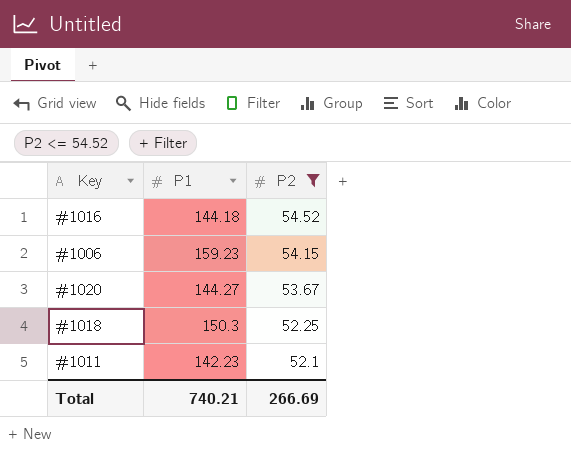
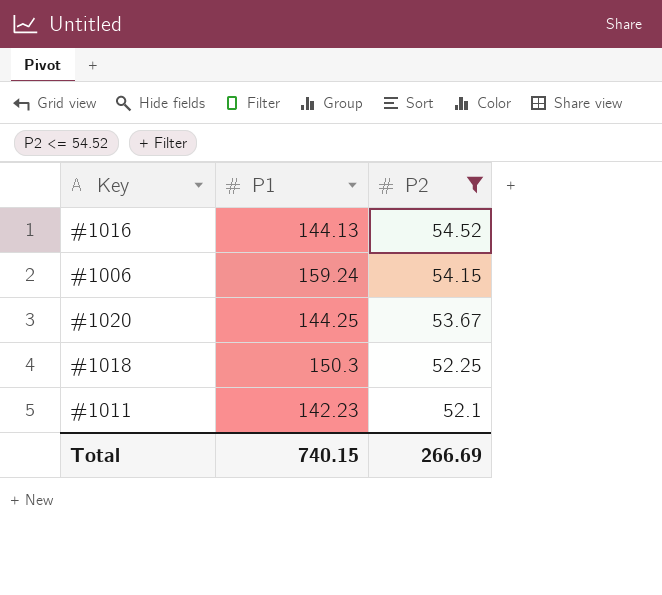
#1016 | P1: 144.18 -> 144.13
#1006 | P1: 159.23 -> 159.24
#1020 | P1: 144.27 -> 144.25
Total | P1: 740.21 -> 740.15

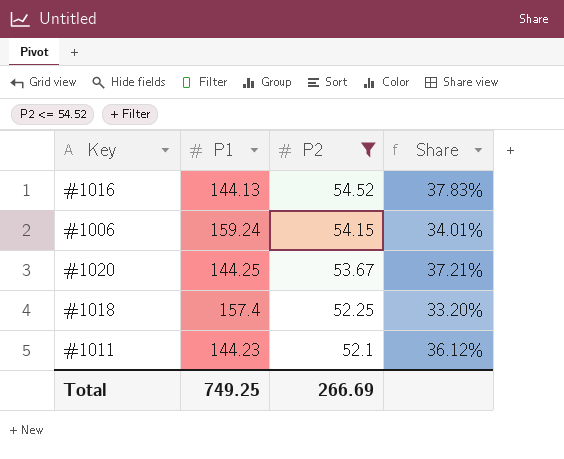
column Share | formula: none -> [P2] / [P1]
#1018 | P1: 150.3 -> 157.4
#1011 | P1: 142.23 -> 144.23
Total | P1: 740.15 -> 749.25

